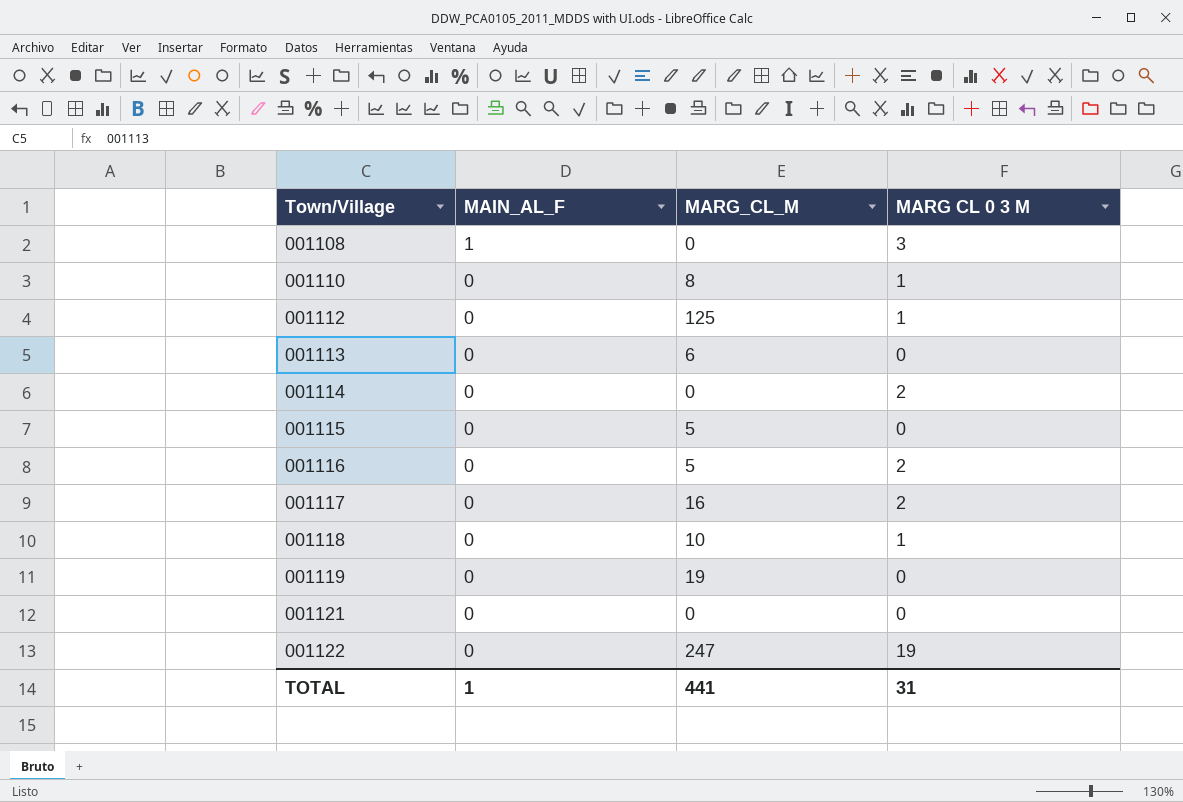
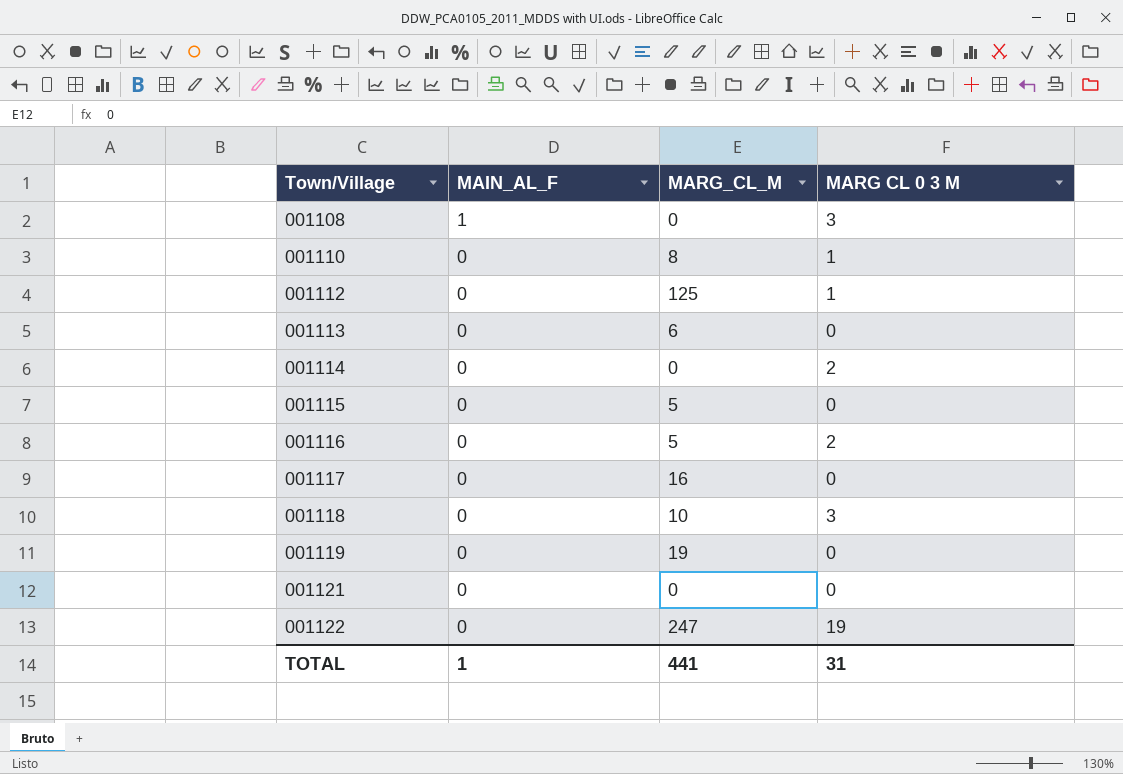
001117 | MARG CL 0 3 M: 2 -> 0
001118 | MARG CL 0 3 M: 1 -> 3

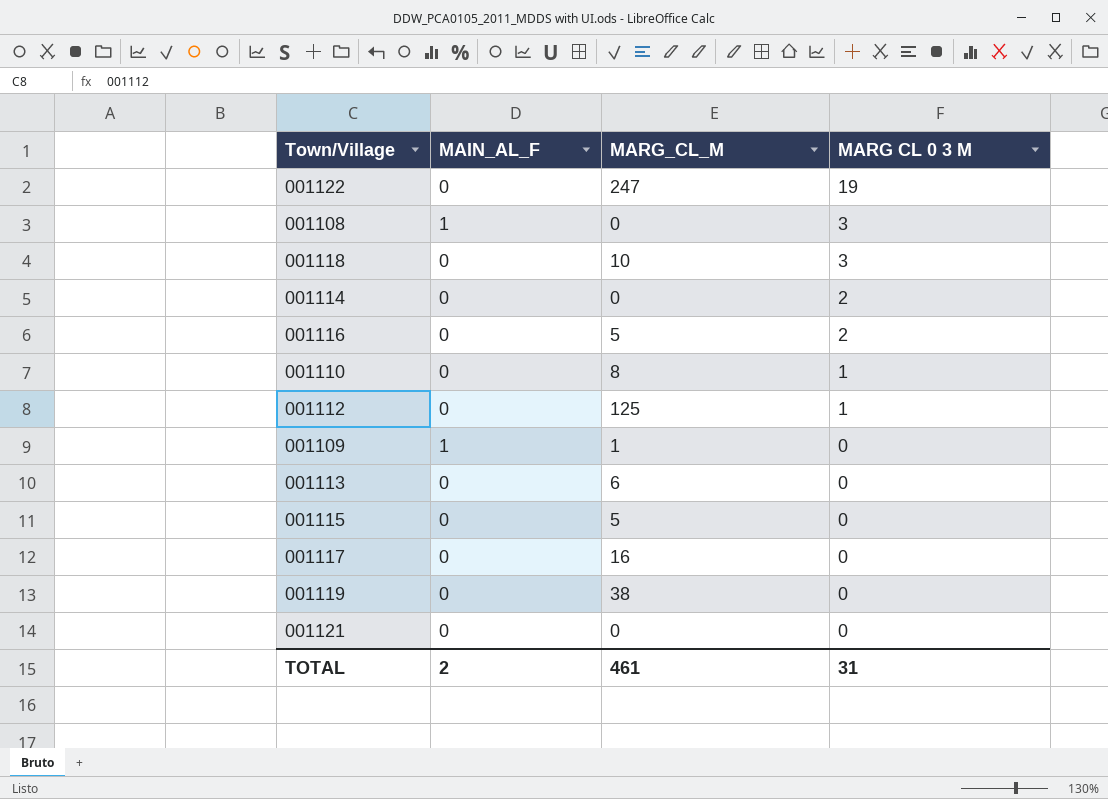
row order: Town/Village ascending -> MARG CL 0 3 M descending
row 001109: none -> 1 | 1 | 0
001119 | MARG_CL_M: 19 -> 38
TOTAL | MAIN_AL_F: 1 -> 2
TOTAL | MARG_CL_M: 441 -> 461

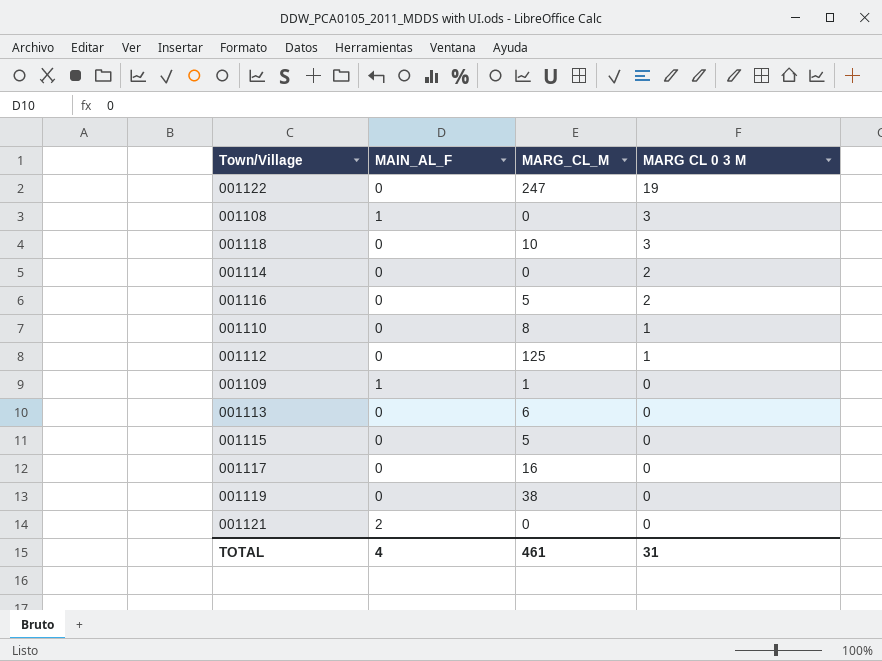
001121 | MAIN_AL_F: 0 -> 2
TOTAL | MAIN_AL_F: 2 -> 4

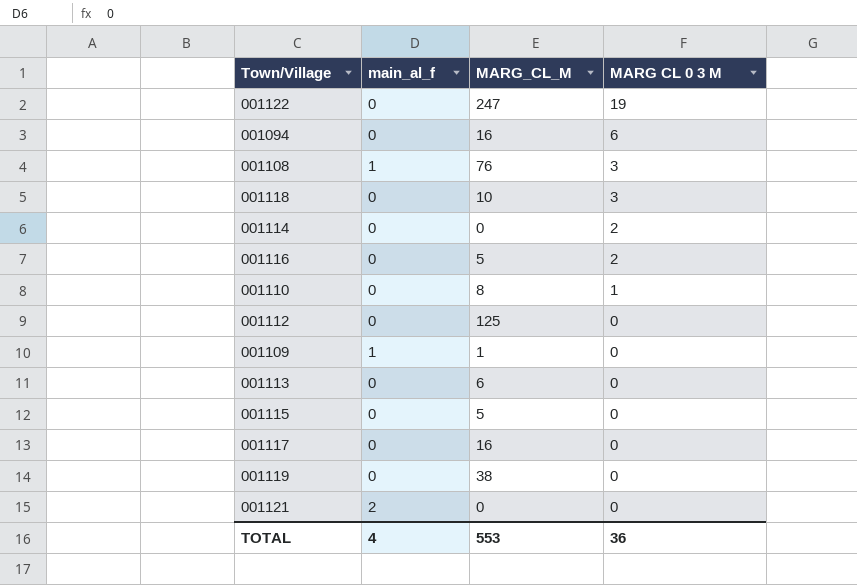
column name: MAIN_AL_F -> main_al_f
row 001094: none -> 0 | 16 | 6
001108 | MARG_CL_M: 0 -> 76
001112 | MARG CL 0 3 M: 1 -> 0
TOTAL | MARG_CL_M: 461 -> 553
TOTAL | MARG CL 0 3 M: 31 -> 36

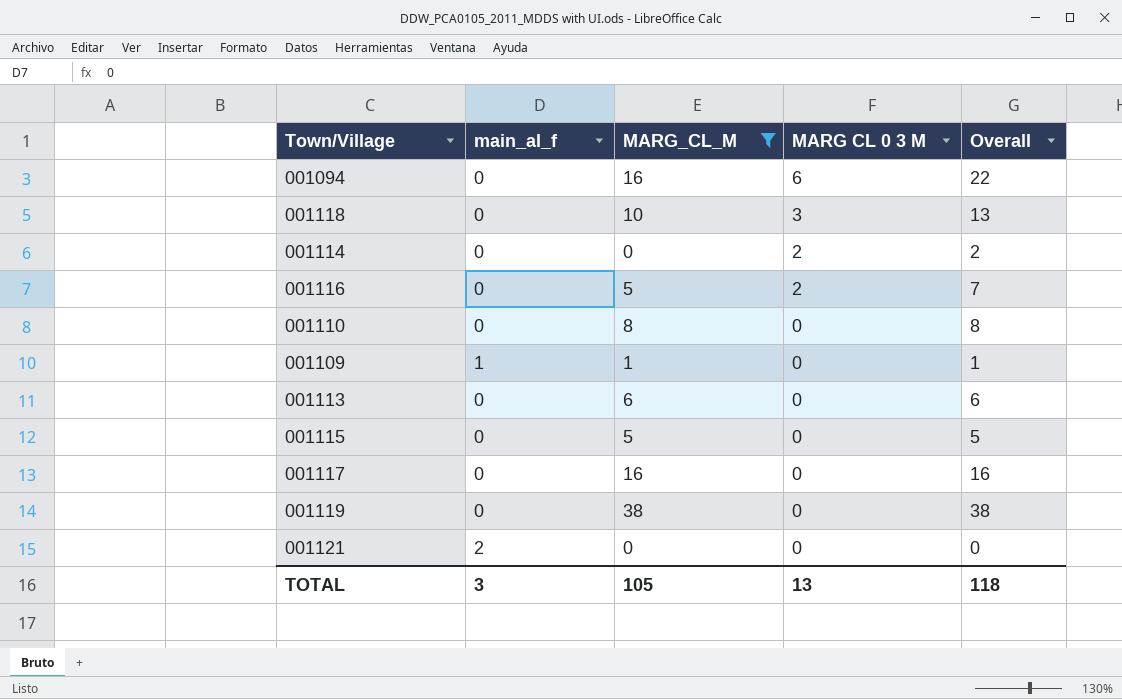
filter: none -> MARG_CL_M <= 38
column Overall | formula: none -> [MARG_CL_M] + [MARG CL 0 3 M]
001110 | MARG CL 0 3 M: 1 -> 0
TOTAL | main_al_f: 4 -> 3
TOTAL | MARG_CL_M: 553 -> 105
TOTAL | MARG CL 0 3 M: 36 -> 13

